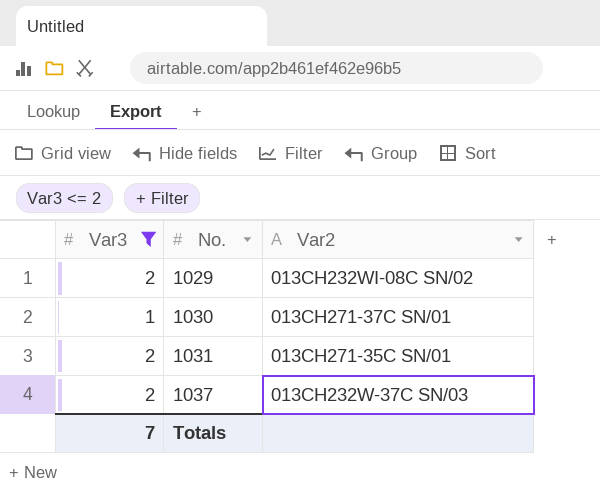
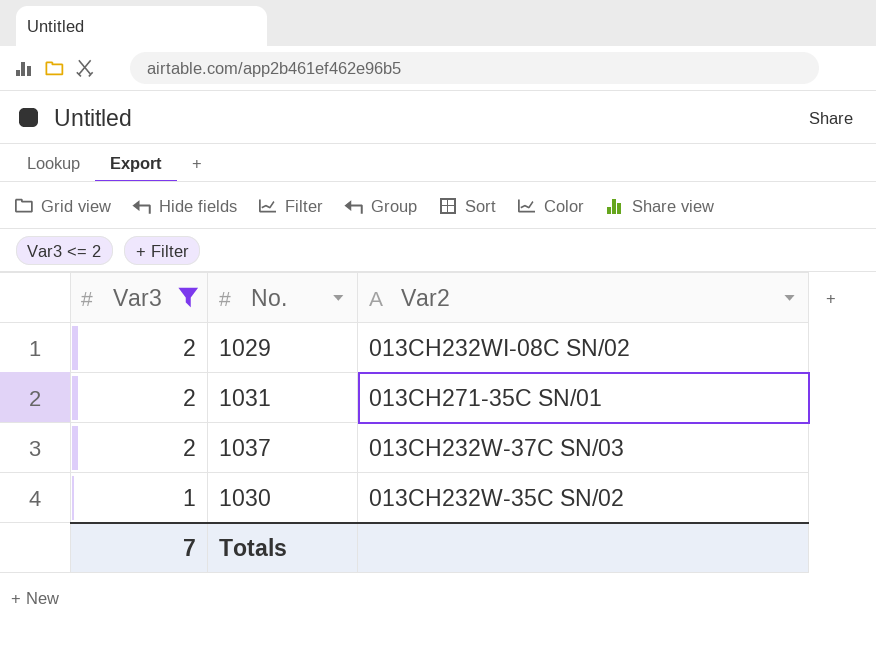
row order: No. ascending -> Var3 descending
1030 | Var2: 013CH271-37C SN/01 -> 013CH232W-35C SN/02

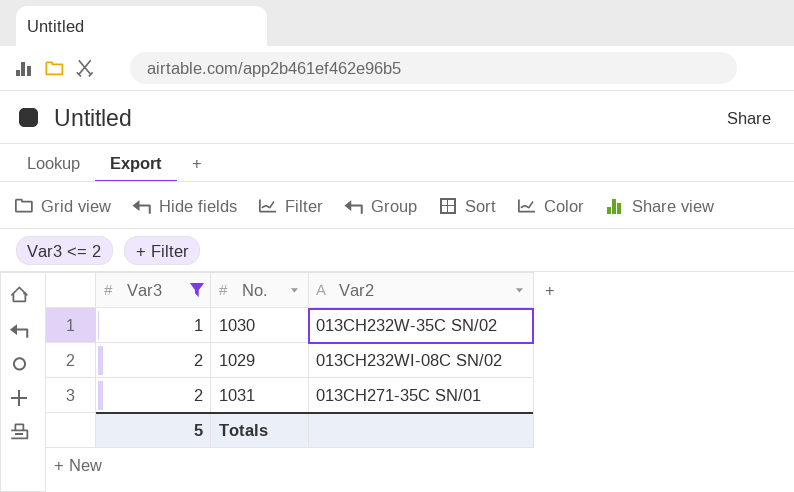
row order: Var3 descending -> Var3 ascending
row 1037: 2 | 013CH232W-37C SN/03 -> none
Totals | Var3: 7 -> 5

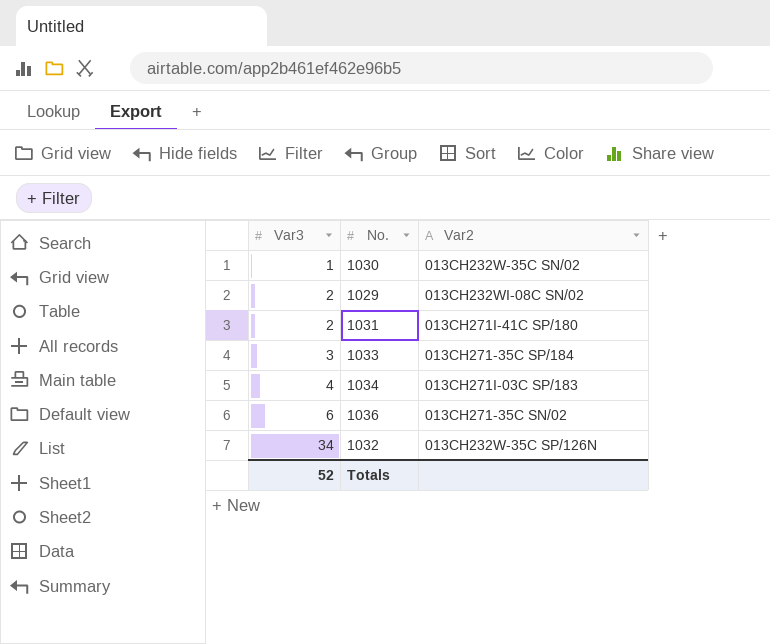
filter: Var3 <= 2 -> none
1031 | Var2: 013CH271-35C SN/01 -> 013CH271I-41C SP/180
Totals | Var3: 5 -> 52

